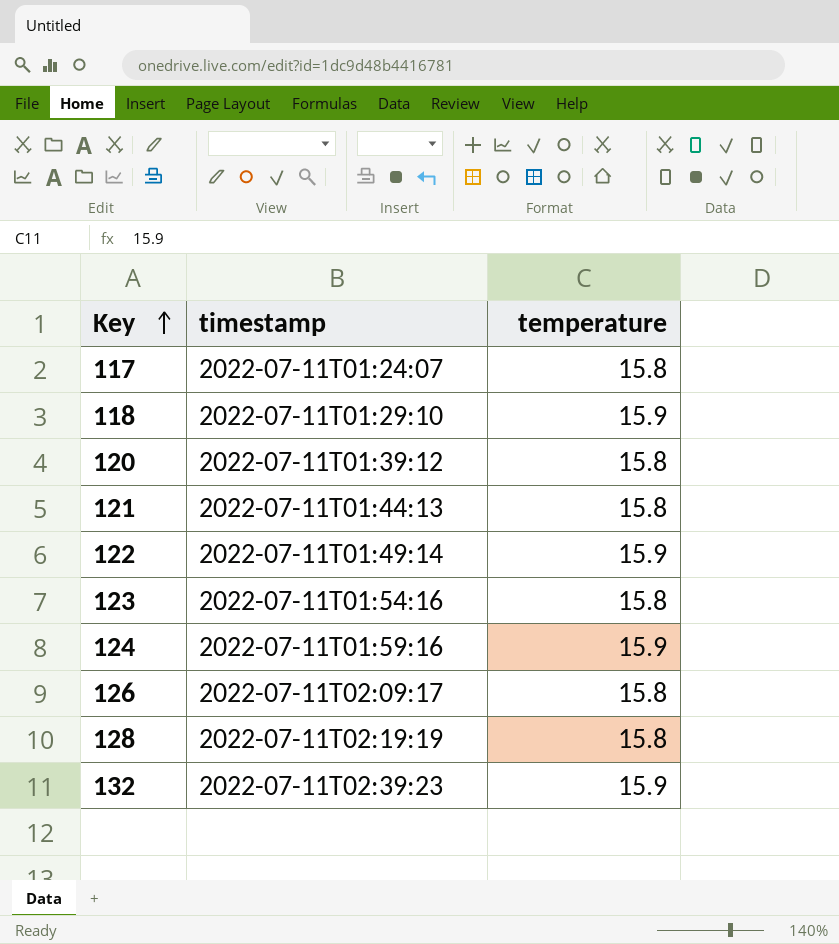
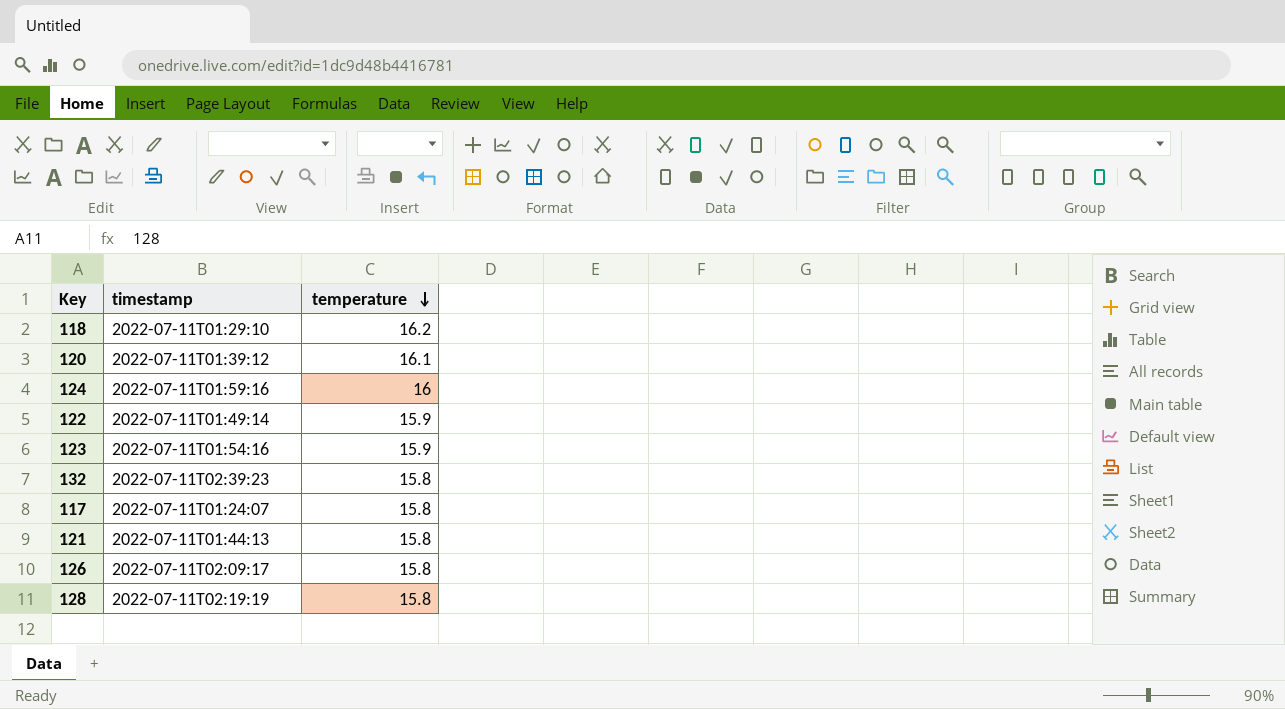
row order: Key ascending -> temperature descending
118 | temperature: 15.9 -> 16.2
120 | temperature: 15.8 -> 16.1
124 | temperature: 15.9 -> 16
123 | temperature: 15.8 -> 15.9
132 | temperature: 15.9 -> 15.8

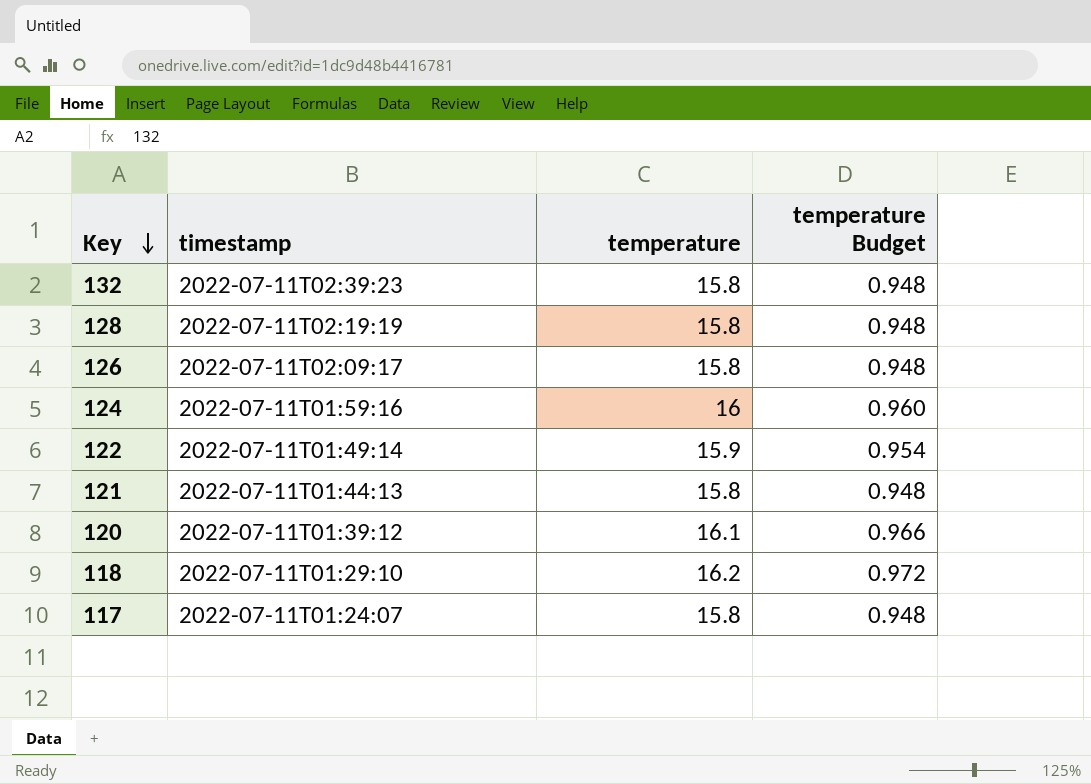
row order: temperature descending -> Key descending
column temperature Budget | formula: none -> [temperature] * 0.06
row 123: 2022-07-11T01:54:16 | 15.9 -> none

